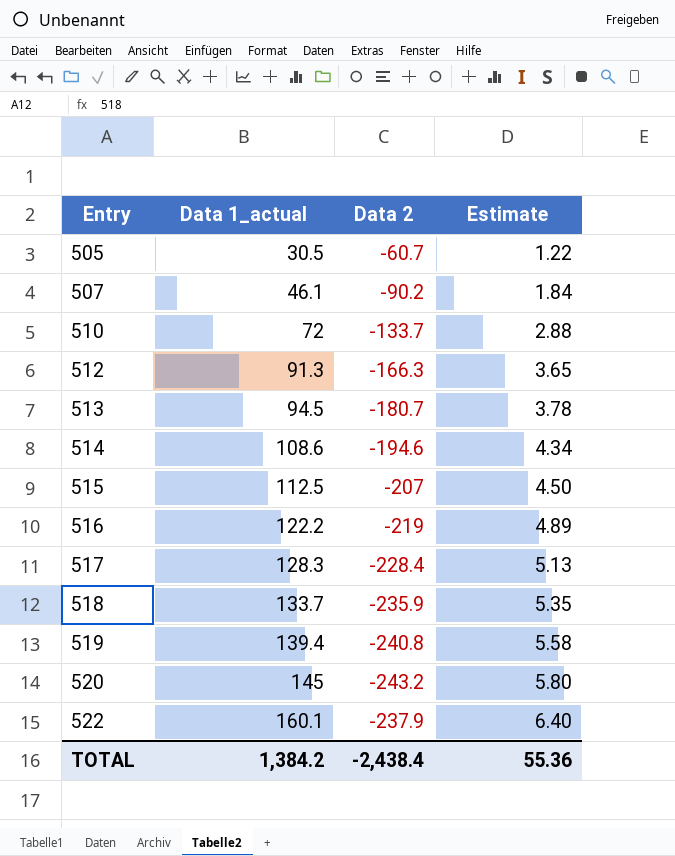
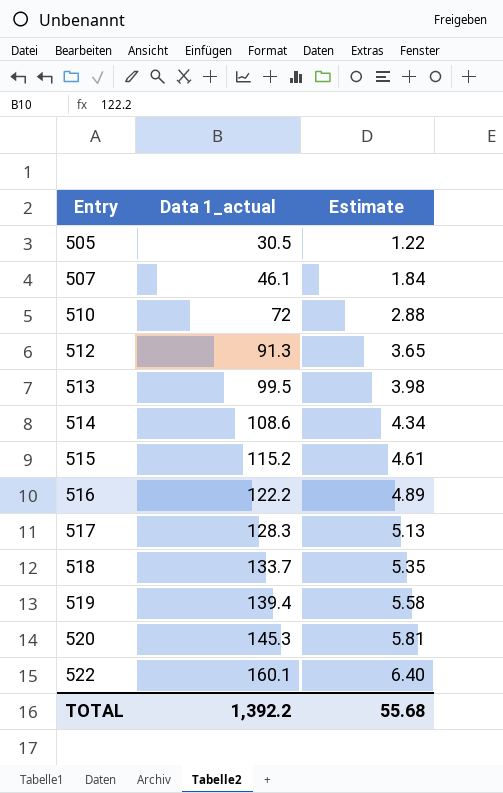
column Data 2 | position: 3 -> none
513 | Data 1_actual: 94.5 -> 99.5
513 | Estimate: 3.78 -> 3.98
515 | Data 1_actual: 112.5 -> 115.2
515 | Estimate: 4.50 -> 4.61
520 | Data 1_actual: 145 -> 145.3
520 | Estimate: 5.80 -> 5.81
TOTAL | Data 1_actual: 1,384.2 -> 1,392.2
TOTAL | Estimate: 55.36 -> 55.68

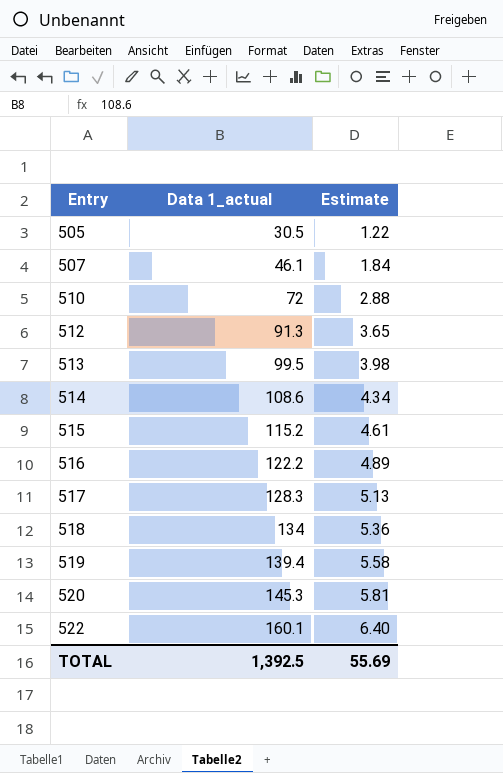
518 | Data 1_actual: 133.7 -> 134
518 | Estimate: 5.35 -> 5.36
TOTAL | Data 1_actual: 1,392.2 -> 1,392.5
TOTAL | Estimate: 55.68 -> 55.69

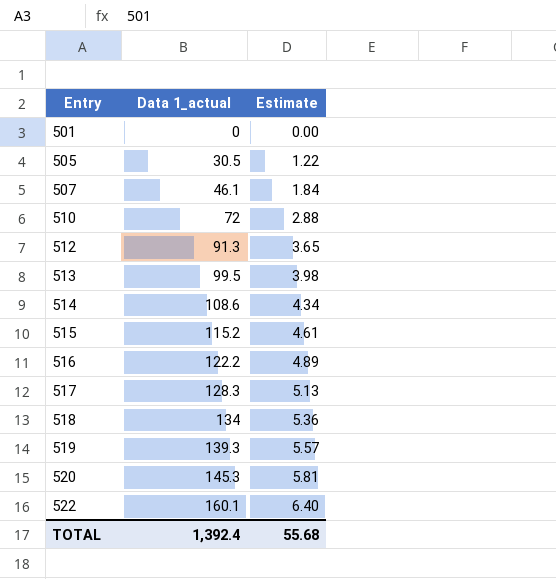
row 501: none -> 0 | 0.00
519 | Data 1_actual: 139.4 -> 139.3
519 | Estimate: 5.58 -> 5.57
TOTAL | Data 1_actual: 1,392.5 -> 1,392.4
TOTAL | Estimate: 55.69 -> 55.68

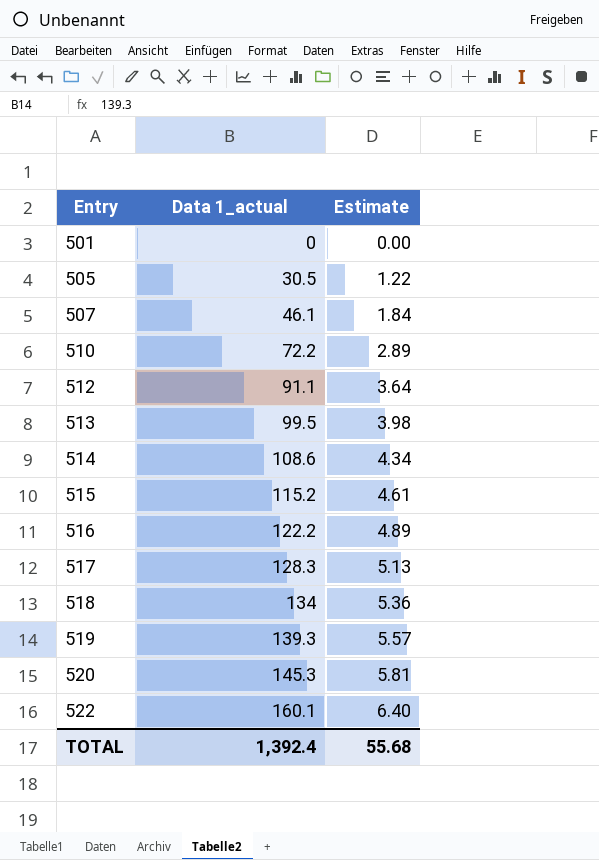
510 | Data 1_actual: 72 -> 72.2
510 | Estimate: 2.88 -> 2.89
512 | Data 1_actual: 91.3 -> 91.1
512 | Estimate: 3.65 -> 3.64

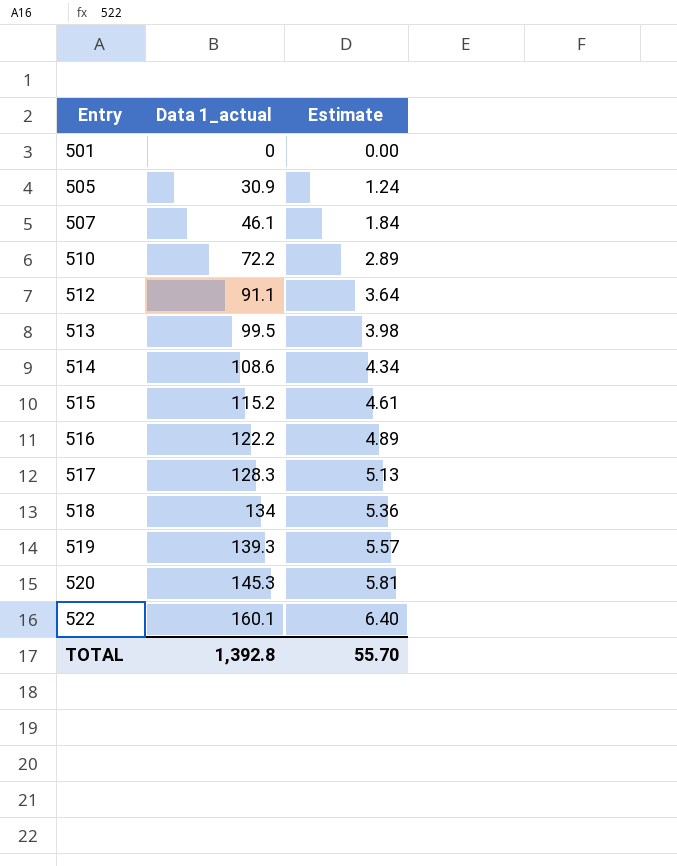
505 | Data 1_actual: 30.5 -> 30.9
505 | Estimate: 1.22 -> 1.24
TOTAL | Data 1_actual: 1,392.4 -> 1,392.8
TOTAL | Estimate: 55.68 -> 55.70

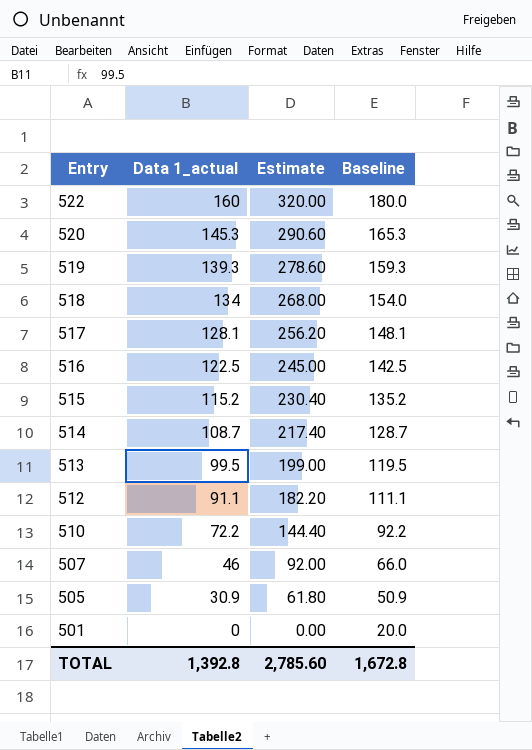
row order: Entry ascending -> Entry descending
column Estimate | formula: [Data 1_actual] * 0.04 -> [Data 1_actual] * 2
column Baseline | formula: none -> [Data 1_actual] + 20
522 | Data 1_actual: 160.1 -> 160
517 | Data 1_actual: 128.3 -> 128.1
516 | Data 1_actual: 122.2 -> 122.5
514 | Data 1_actual: 108.6 -> 108.7
507 | Data 1_actual: 46.1 -> 46
TOTAL | Estimate: 55.70 -> 2,785.60

